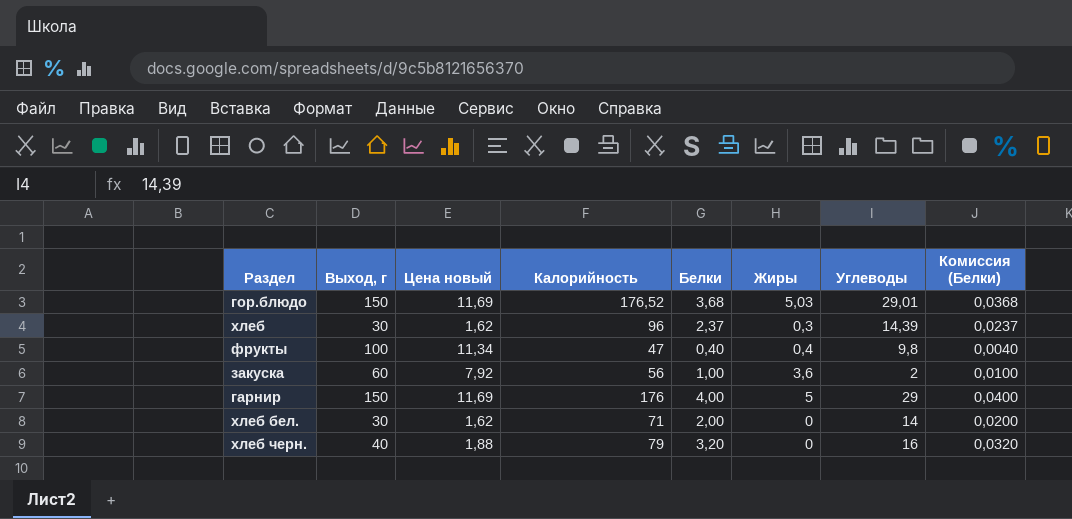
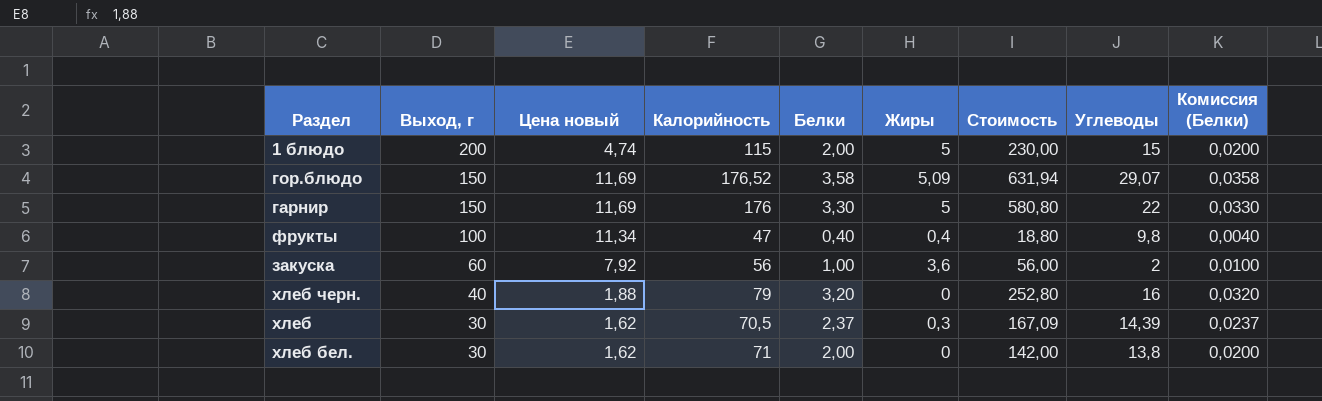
row order: none -> Выход, г descending
column Стоимость | formula: none -> [Калорийность] * [Белки]
row 1 блюдо: none -> 200 | 4,74 | 115 | 2,00 | 5 | 230,00 | 15 | 0,0200
гор.блюдо | Белки: 3,68 -> 3,58
гор.блюдо | Жиры: 5,03 -> 5,09
гор.блюдо | Углеводы: 29,01 -> 29,07
гор.блюдо | Комиссия (Белки): 0,0368 -> 0,0358
гарнир | Белки: 4,00 -> 3,30
гарнир | Углеводы: 29 -> 22
гарнир | Комиссия (Белки): 0,0400 -> 0,0330
хлеб | Калорийность: 96 -> 70,5
хлеб бел. | Углеводы: 14 -> 13,8

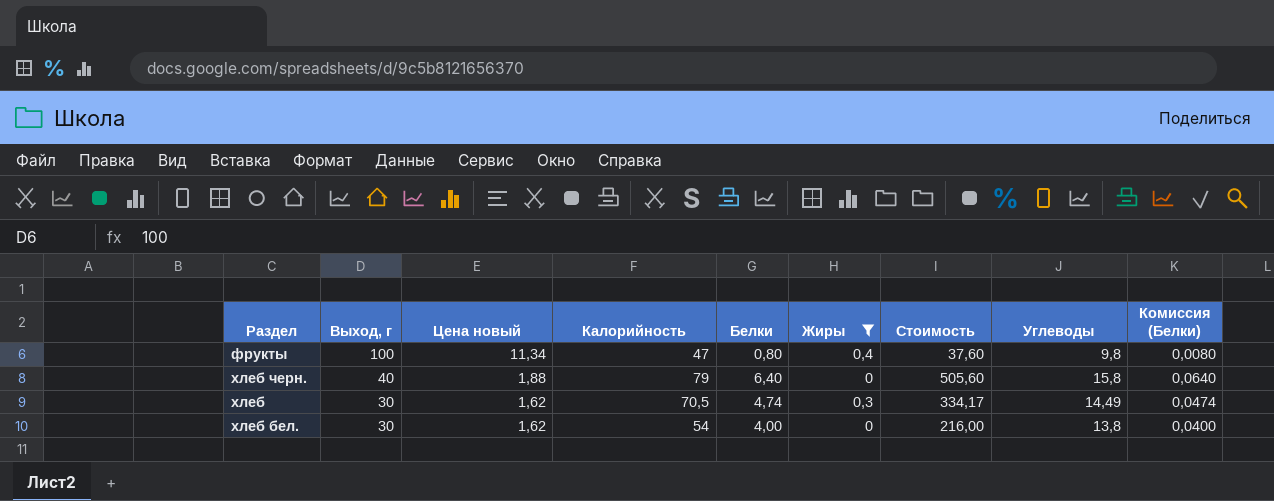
filter: none -> Жиры <= 0,4
фрукты | Белки: 0,40 -> 0,80
фрукты | Стоимость: 18,80 -> 37,60
фрукты | Комиссия (Белки): 0,0040 -> 0,0080
хлеб черн. | Белки: 3,20 -> 6,40
хлеб черн. | Стоимость: 252,80 -> 505,60
хлеб черн. | Углеводы: 16 -> 15,8
хлеб черн. | Комиссия (Белки): 0,0320 -> 0,0640
хлеб | Белки: 2,37 -> 4,74
хлеб | Стоимость: 167,09 -> 334,17
хлеб | Углеводы: 14,39 -> 14,49
хлеб | Комиссия (Белки): 0,0237 -> 0,0474
хлеб бел. | Калорийность: 71 -> 54
хлеб бел. | Белки: 2,00 -> 4,00
хлеб бел. | Стоимость: 142,00 -> 216,00
хлеб бел. | Комиссия (Белки): 0,0200 -> 0,0400

